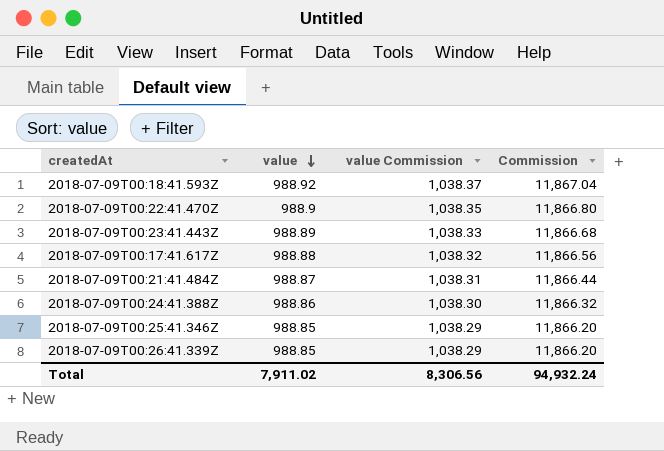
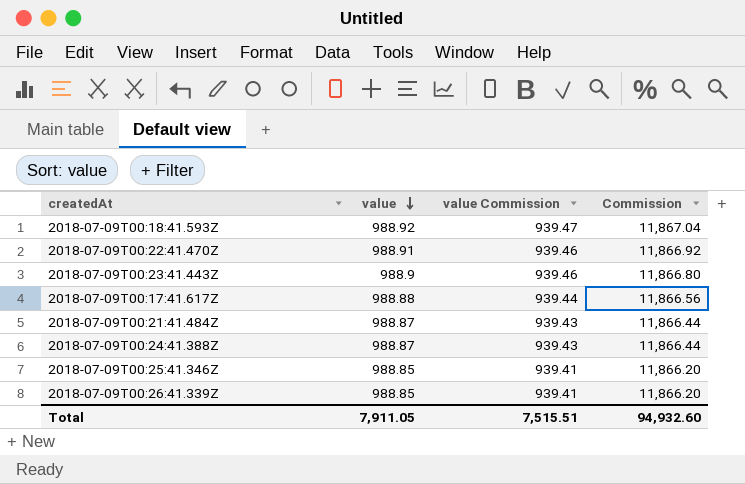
column value Commission | formula: [value] * 1.05 -> [value] * 0.95
2018-07-09T00:22:41.470Z | value: 988.9 -> 988.91
2018-07-09T00:22:41.470Z | Commission: 11,866.80 -> 11,866.92
2018-07-09T00:23:41.443Z | value: 988.89 -> 988.9
2018-07-09T00:23:41.443Z | Commission: 11,866.68 -> 11,866.80
2018-07-09T00:24:41.388Z | value: 988.86 -> 988.87
2018-07-09T00:24:41.388Z | Commission: 11,866.32 -> 11,866.44
Total | value: 7,911.02 -> 7,911.05
Total | value Commission: 8,306.56 -> 7,515.51
Total | Commission: 94,932.24 -> 94,932.60

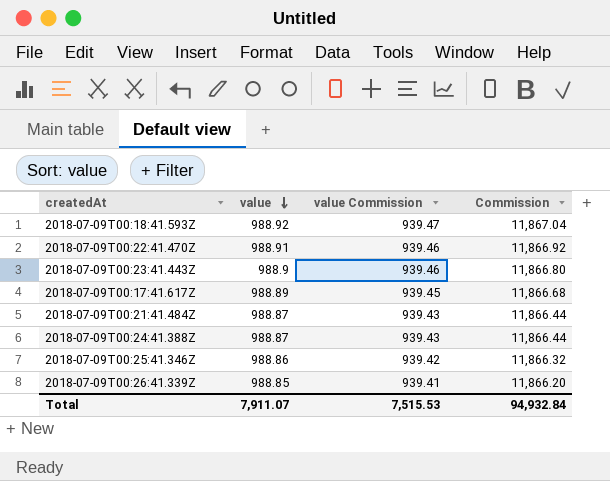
2018-07-09T00:17:41.617Z | value: 988.88 -> 988.89
2018-07-09T00:17:41.617Z | value Commission: 939.44 -> 939.45
2018-07-09T00:17:41.617Z | Commission: 11,866.56 -> 11,866.68
2018-07-09T00:25:41.346Z | value: 988.85 -> 988.86
2018-07-09T00:25:41.346Z | value Commission: 939.41 -> 939.42
2018-07-09T00:25:41.346Z | Commission: 11,866.20 -> 11,866.32
Total | value: 7,911.05 -> 7,911.07
Total | value Commission: 7,515.51 -> 7,515.53
Total | Commission: 94,932.60 -> 94,932.84

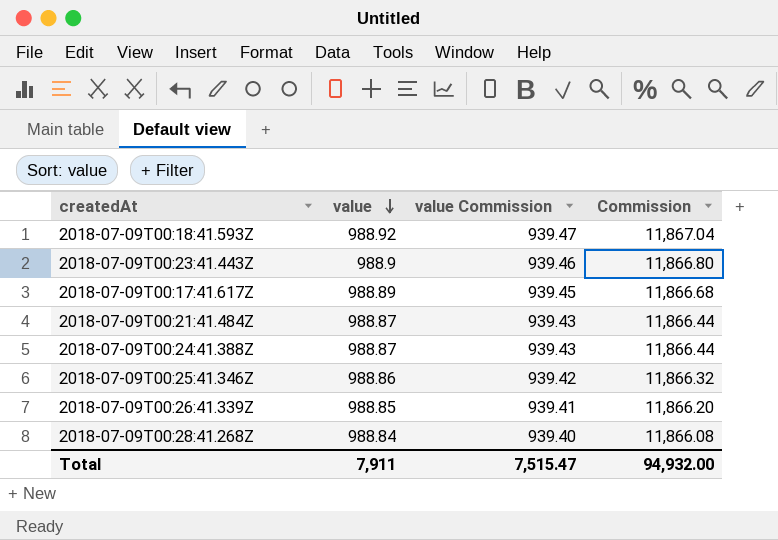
row 2018-07-09T00:22:41.470Z: 988.91 | 939.46 | 11,866.92 -> none
row 2018-07-09T00:28:41.268Z: none -> 988.84 | 939.40 | 11,866.08
Total | value: 7,911.07 -> 7,911
Total | value Commission: 7,515.53 -> 7,515.47
Total | Commission: 94,932.84 -> 94,932.00

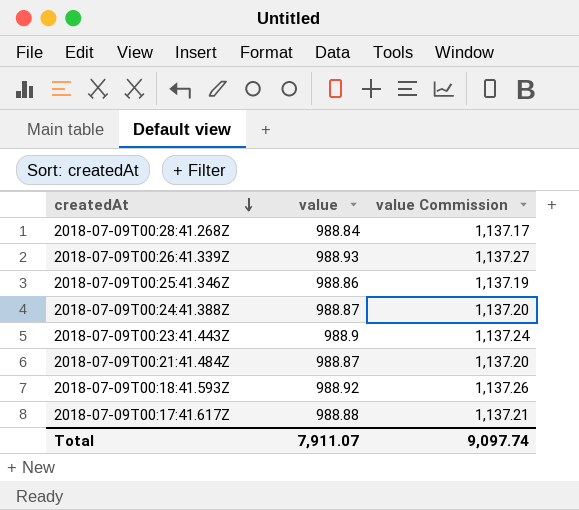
row order: value descending -> createdAt descending
column Commission | formula: [value] * 12 -> none
column value Commission | formula: [value] * 0.95 -> [value] * 1.15
2018-07-09T00:26:41.339Z | value: 988.85 -> 988.93
2018-07-09T00:17:41.617Z | value: 988.89 -> 988.88
Total | value: 7,911 -> 7,911.07
Total | value Commission: 7,515.47 -> 9,097.74

